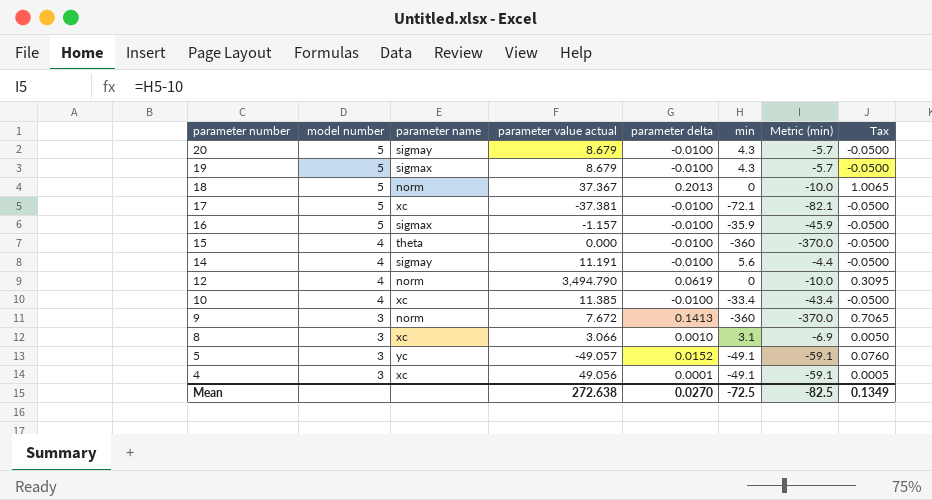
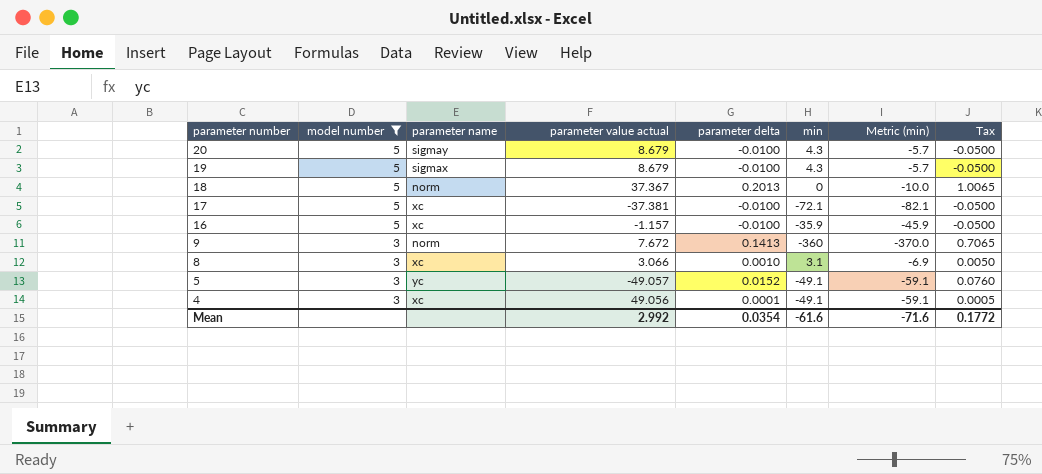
filter: none -> model number != 4
16 | parameter name: sigmax -> xc
Mean | parameter value actual: 272.638 -> 2.992
Mean | parameter delta: 0.0270 -> 0.0354
Mean | min: -72.5 -> -61.6
Mean | Metric (min): -82.5 -> -71.6
Mean | Tax: 0.1349 -> 0.1772

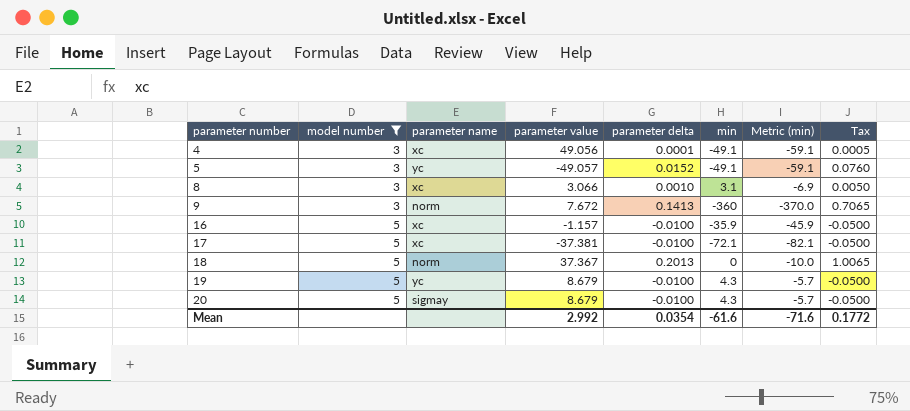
row order: parameter number descending -> parameter number ascending
column name: parameter value actual -> parameter value
19 | parameter name: sigmax -> yc

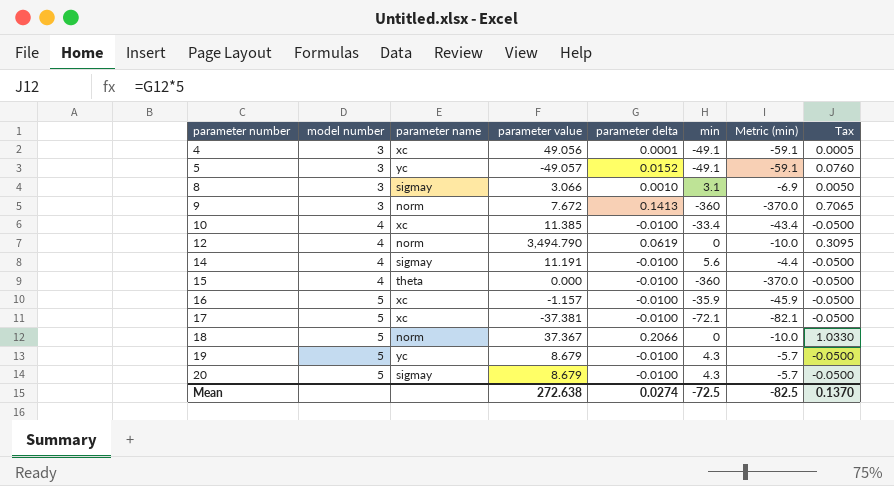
filter: model number != 4 -> none
8 | parameter name: xc -> sigmay
18 | parameter delta: 0.2013 -> 0.2066
18 | Tax: 1.0065 -> 1.0330
Mean | parameter value: 2.992 -> 272.638
Mean | parameter delta: 0.0354 -> 0.0274
Mean | min: -61.6 -> -72.5
Mean | Metric (min): -71.6 -> -82.5
Mean | Tax: 0.1772 -> 0.1370

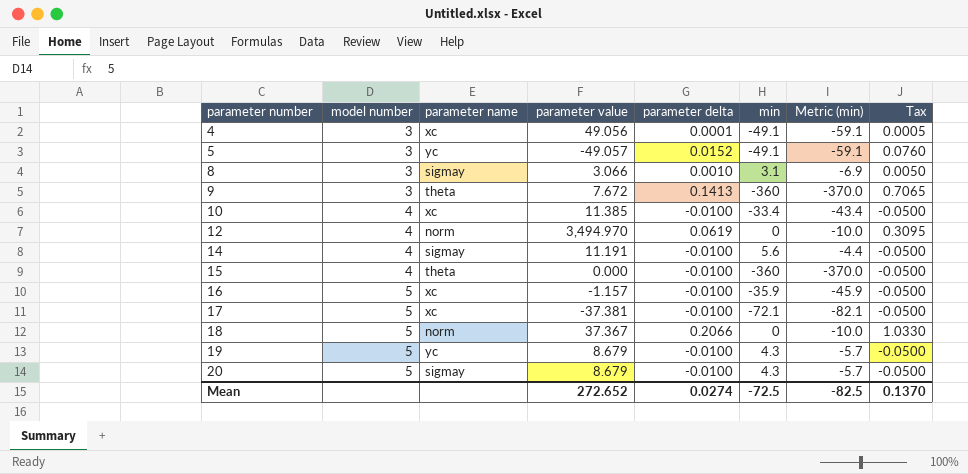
9 | parameter name: norm -> theta
12 | parameter value: 3,494.790 -> 3,494.970
Mean | parameter value: 272.638 -> 272.652

